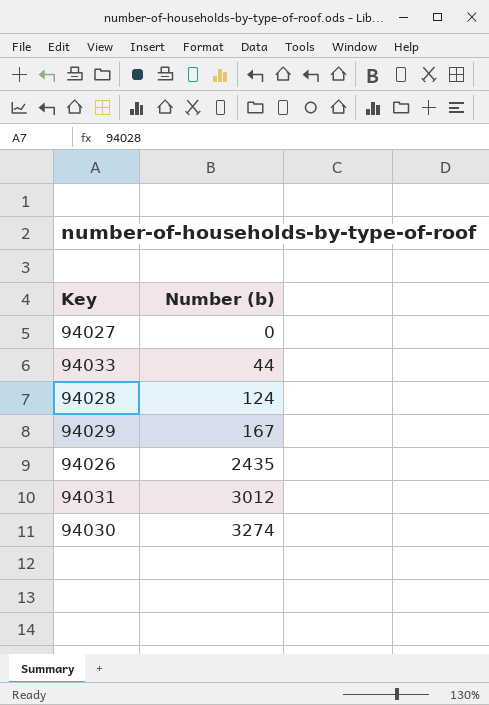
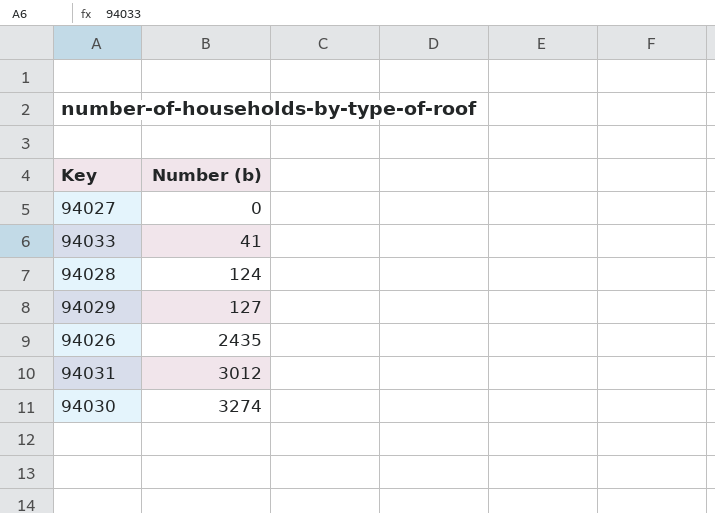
94033 | Number (b): 44 -> 41
94029 | Number (b): 167 -> 127

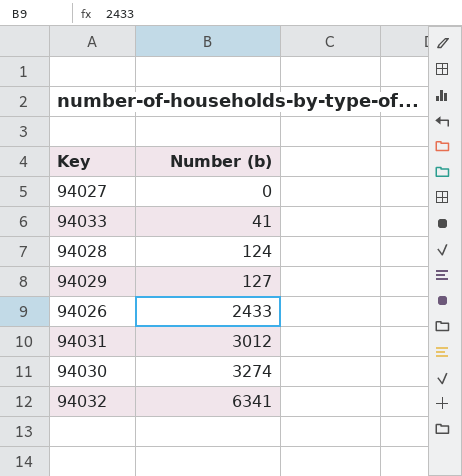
94026 | Number (b): 2435 -> 2433
row 94032: none -> 6341

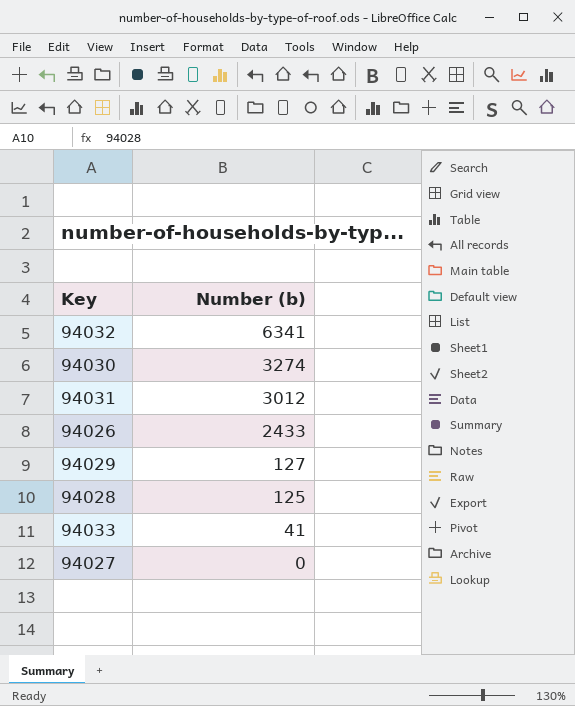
row order: Number (b) ascending -> Number (b) descending
94028 | Number (b): 124 -> 125

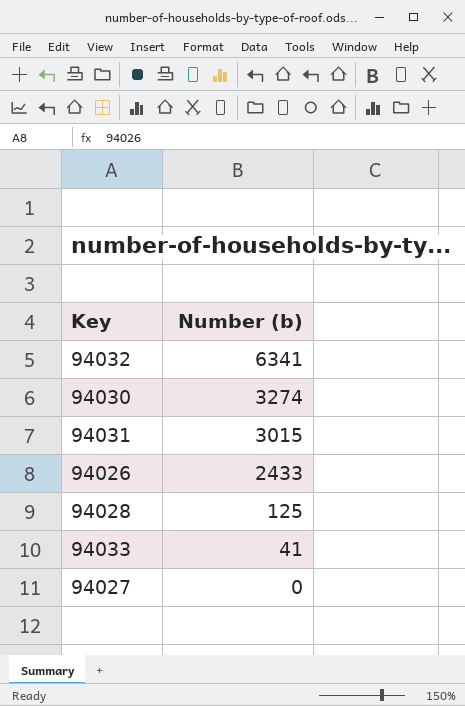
row 94029: 127 -> none
94031 | Number (b): 3012 -> 3015

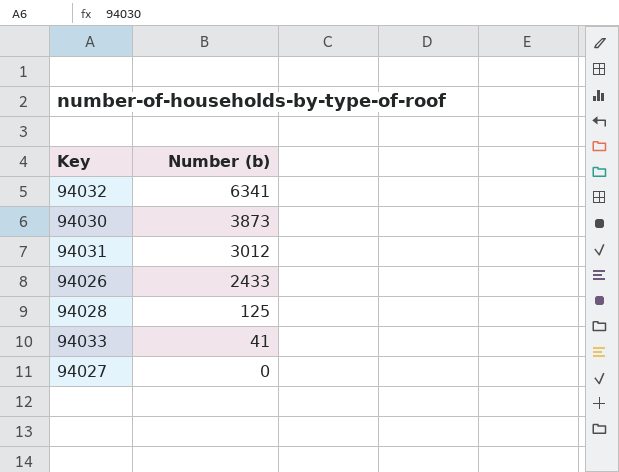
94030 | Number (b): 3274 -> 3873
94031 | Number (b): 3015 -> 3012

